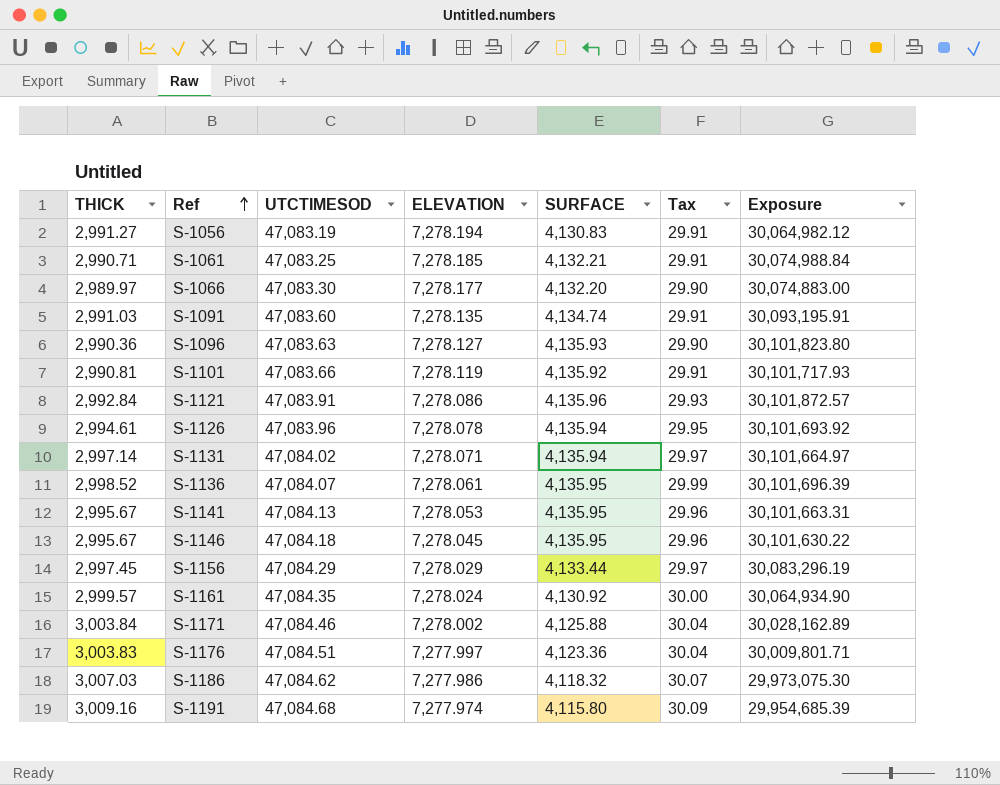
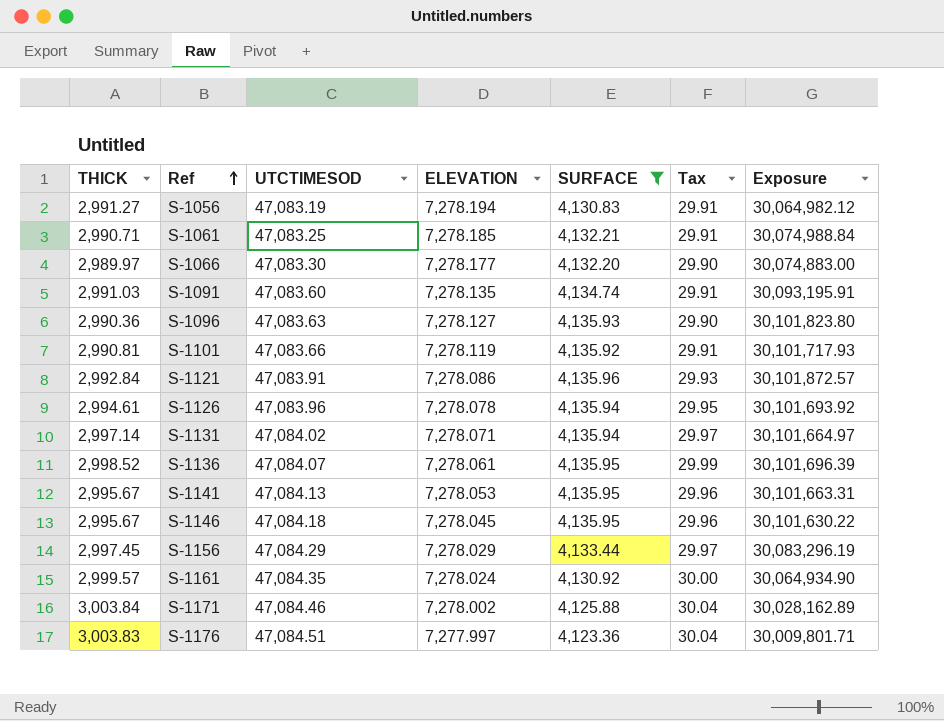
filter: none -> SURFACE >= 4,123.36

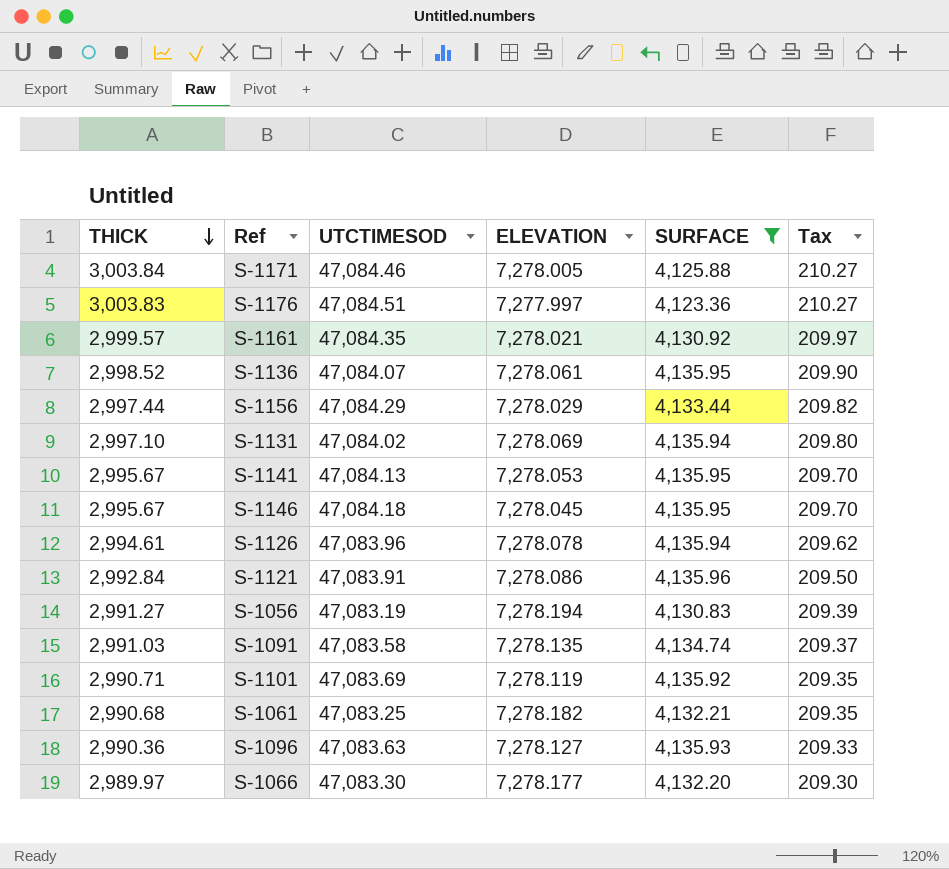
row order: Ref ascending -> THICK descending
column Exposure | formula: [ELEVATION] * [SURFACE] -> none
column Tax | formula: [THICK] * 0.01 -> [THICK] * 0.07
S-1171 | ELEVATION: 7,278.002 -> 7,278.005
S-1161 | ELEVATION: 7,278.024 -> 7,278.021
S-1156 | THICK: 2,997.45 -> 2,997.44
S-1131 | THICK: 2,997.14 -> 2,997.10
S-1131 | ELEVATION: 7,278.071 -> 7,278.069
S-1091 | UTCTIMESOD: 47,083.60 -> 47,083.58
S-1101 | THICK: 2,990.81 -> 2,990.71
S-1101 | UTCTIMESOD: 47,083.66 -> 47,083.69
S-1061 | THICK: 2,990.71 -> 2,990.68
S-1061 | ELEVATION: 7,278.185 -> 7,278.182

